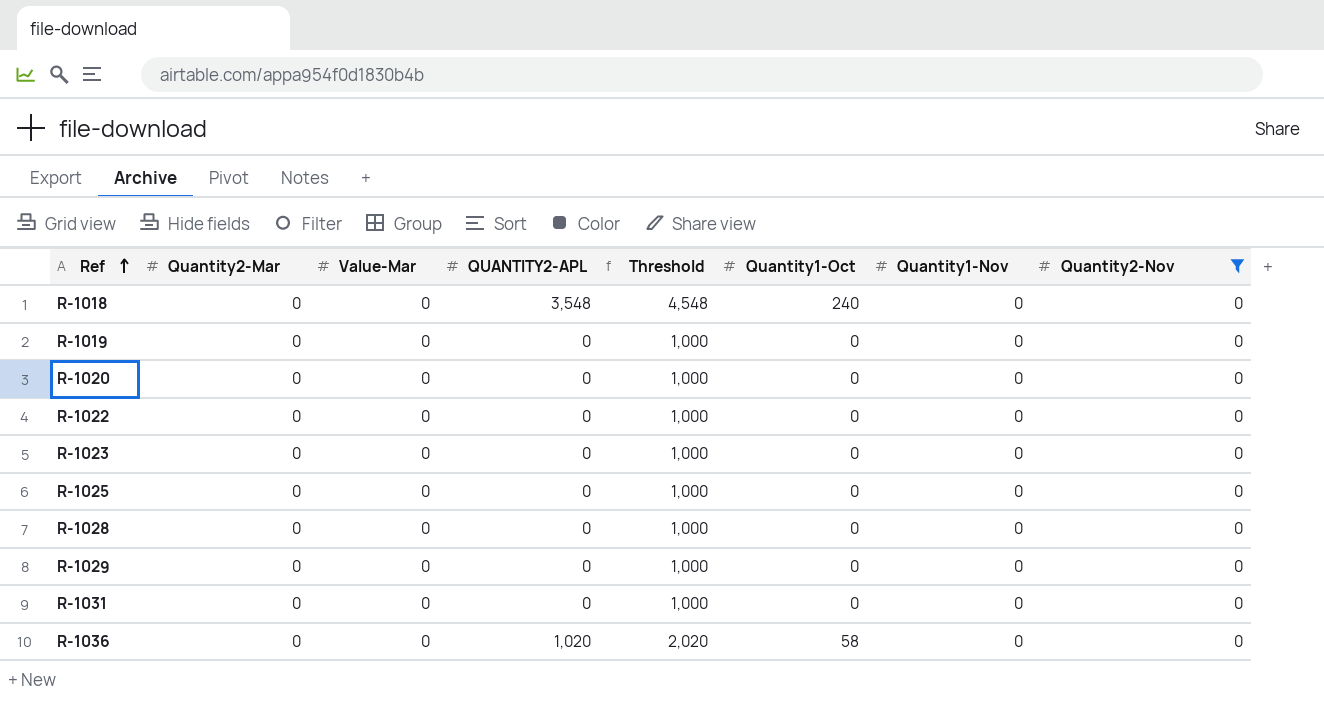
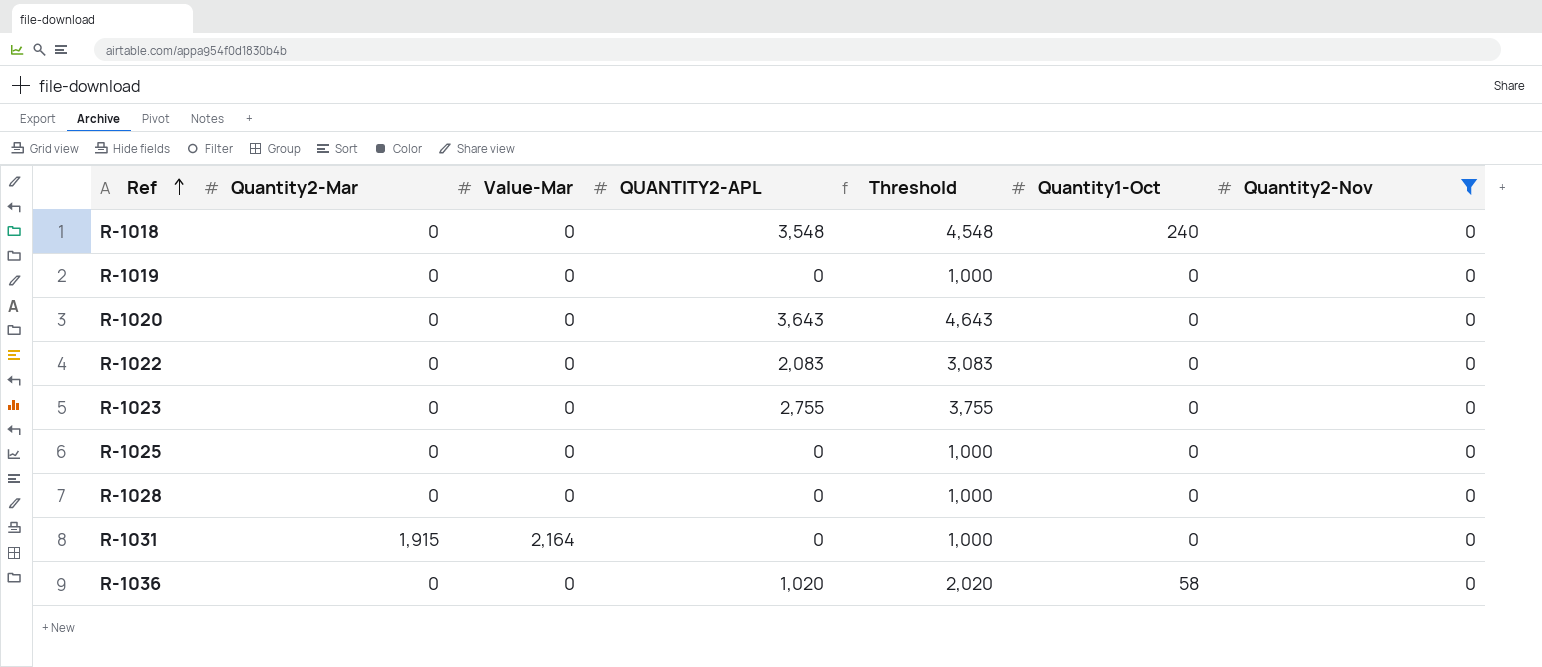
column Quantity1-Nov | position: 7 -> none
row R-1029: 0 | 0 | 0 | 1,000 | 0 | 0 | 0 -> none
R-1020 | QUANTITY2-APL: 0 -> 3,643
R-1020 | Threshold: 1,000 -> 4,643
R-1022 | QUANTITY2-APL: 0 -> 2,083
R-1022 | Threshold: 1,000 -> 3,083
R-1023 | QUANTITY2-APL: 0 -> 2,755
R-1023 | Threshold: 1,000 -> 3,755
R-1031 | Quantity2-Mar: 0 -> 1,915
R-1031 | Value-Mar: 0 -> 2,164

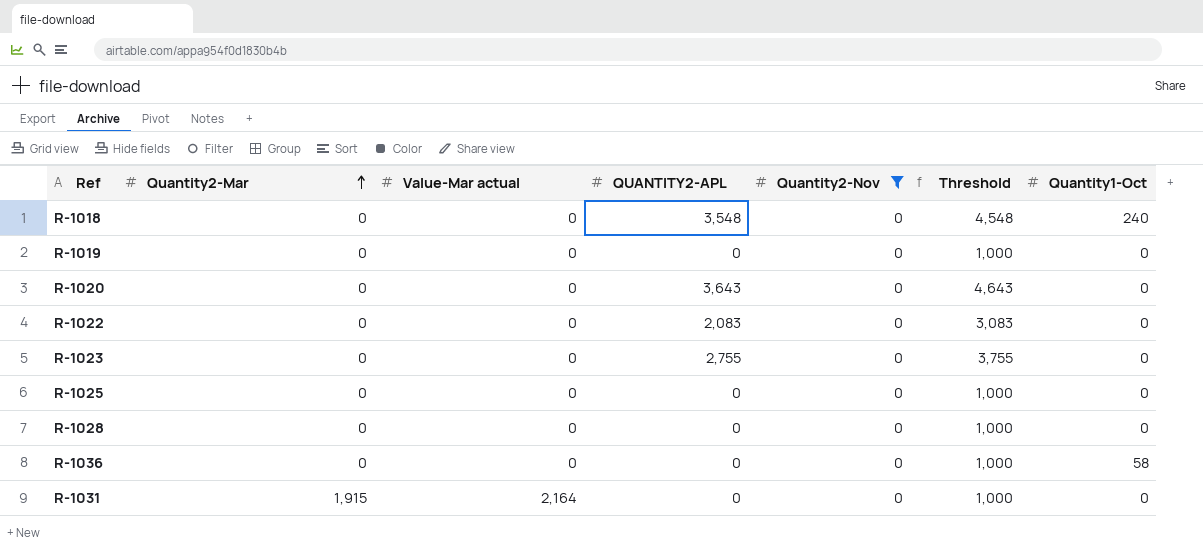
row order: Ref ascending -> Quantity2-Mar ascending
column name: Value-Mar -> Value-Mar actual
column Quantity2-Nov | position: 7 -> 5
R-1036 | QUANTITY2-APL: 1,020 -> 0
R-1036 | Threshold: 2,020 -> 1,000

